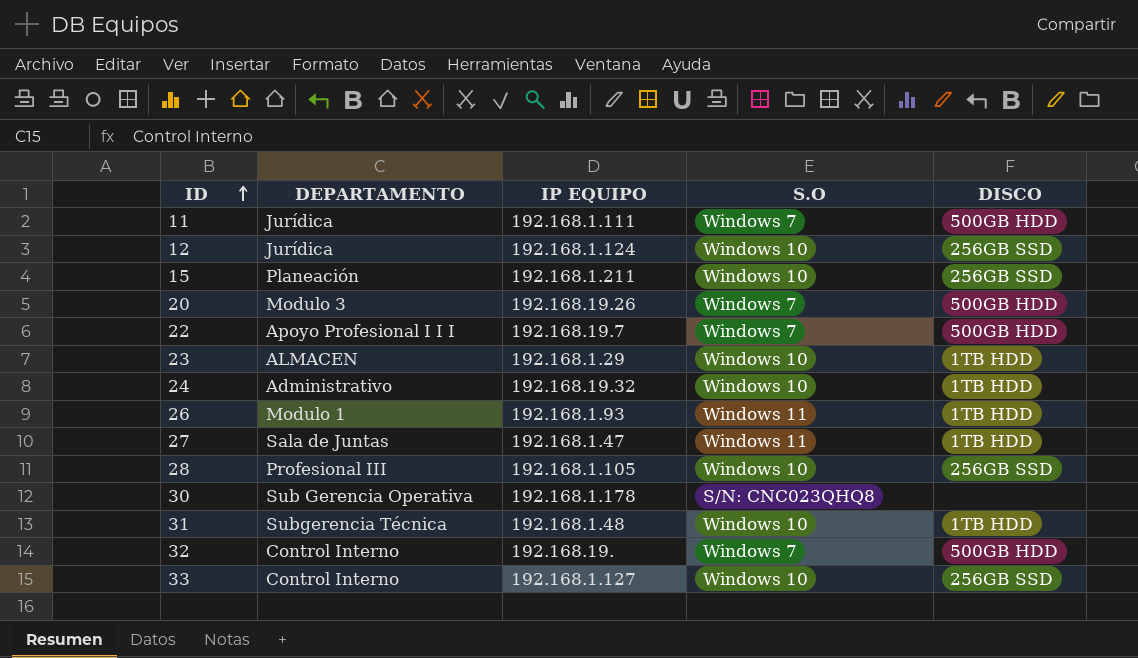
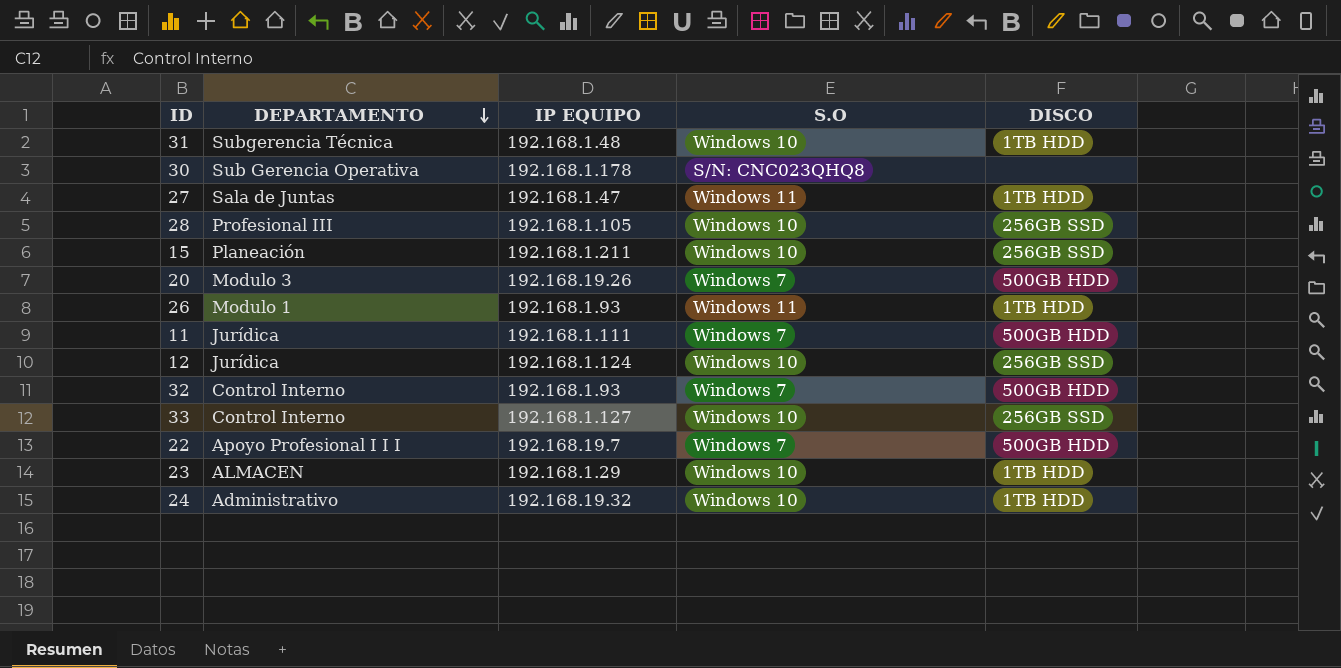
row order: ID ascending -> DEPARTAMENTO descending
32 | IP EQUIPO: 192.168.19. -> 192.168.1.93

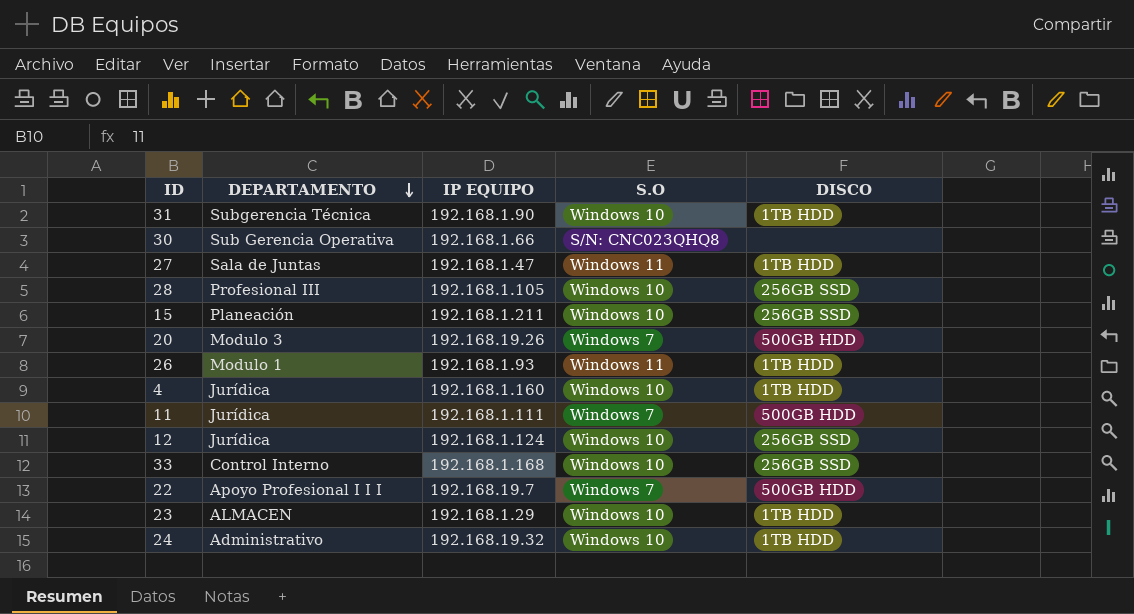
row 32: Control Interno | 192.168.1.93 | Windows 7 | 500GB HDD -> none
31 | IP EQUIPO: 192.168.1.48 -> 192.168.1.90
30 | IP EQUIPO: 192.168.1.178 -> 192.168.1.66
row 4: none -> Jurídica | 192.168.1.160 | Windows 10 | 1TB HDD
33 | IP EQUIPO: 192.168.1.127 -> 192.168.1.168

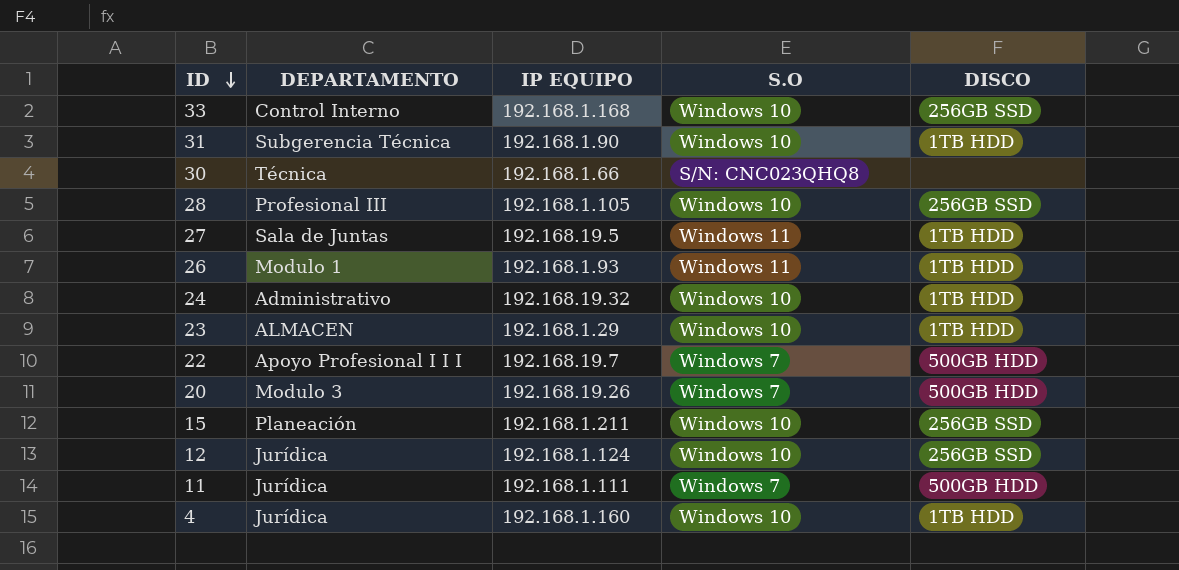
row order: DEPARTAMENTO descending -> ID descending
30 | DEPARTAMENTO: Sub Gerencia Operativa -> Técnica
27 | IP EQUIPO: 192.168.1.47 -> 192.168.19.5

